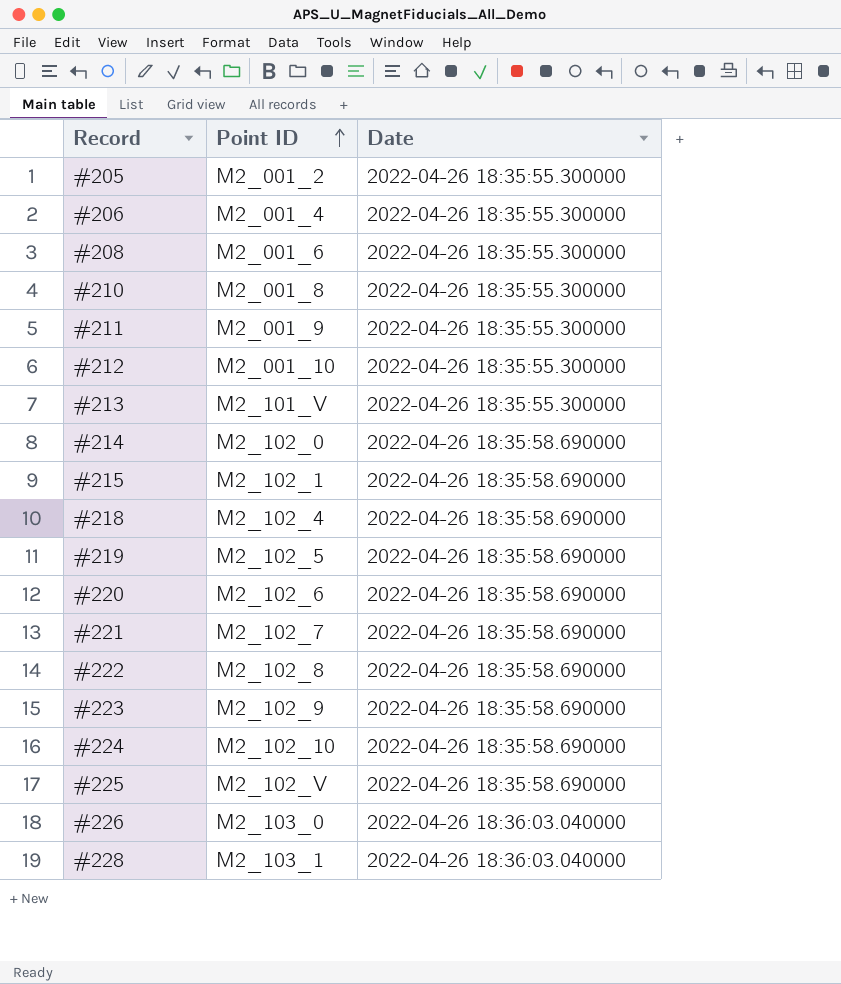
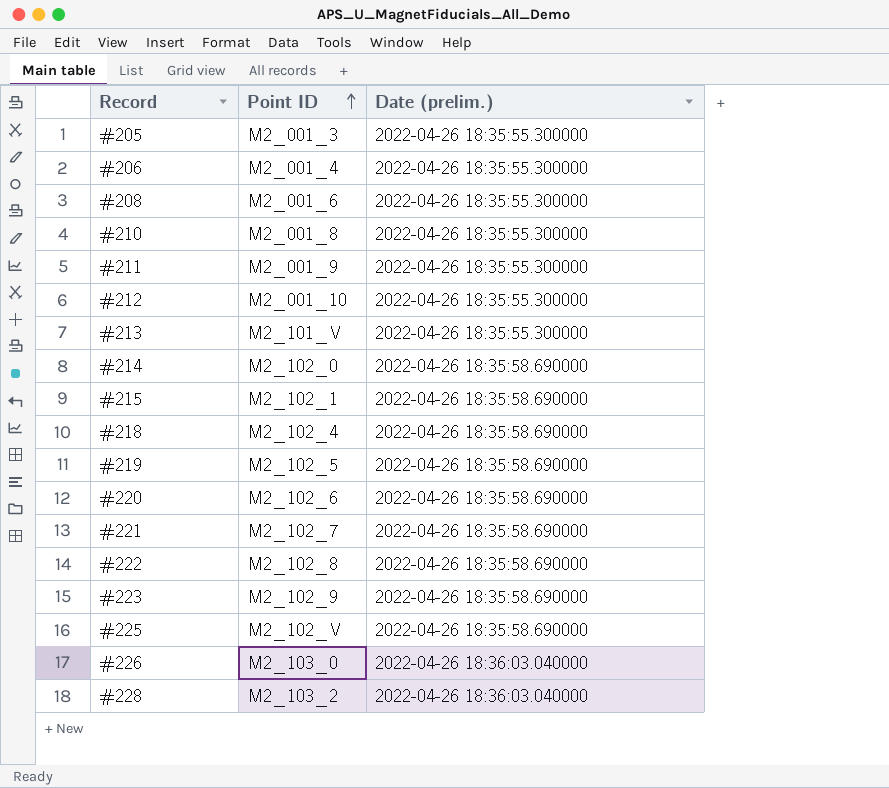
column name: Date -> Date (prelim.)
row #224: M2_102_10 | 2022-04-26 18:35:58.690000 -> none
#205 | Point ID: M2_001_2 -> M2_001_3
#228 | Point ID: M2_103_1 -> M2_103_2

